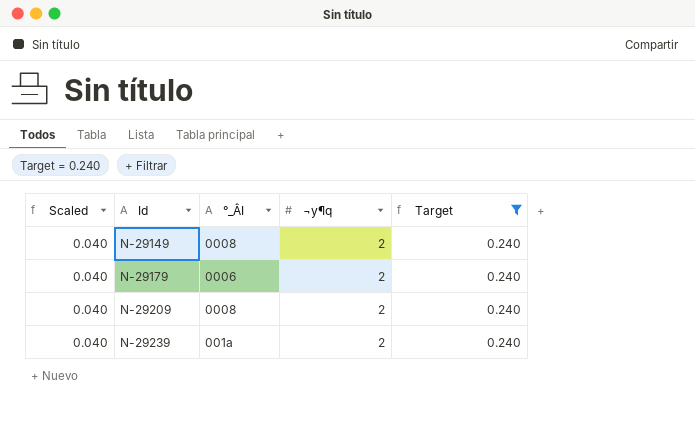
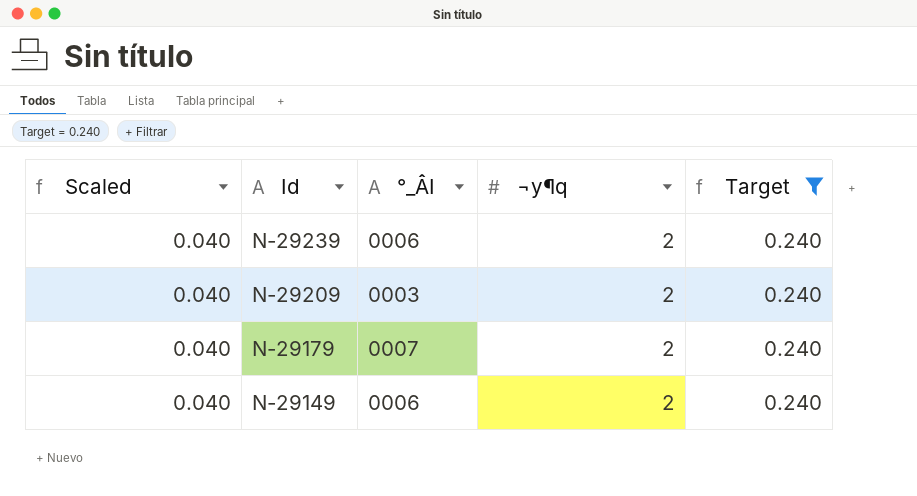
row order: Id ascending -> Id descending
N-29239 | °_ÂI: 001a -> 0006
N-29209 | °_ÂI: 0008 -> 0003
N-29179 | °_ÂI: 0006 -> 0007
N-29149 | °_ÂI: 0008 -> 0006

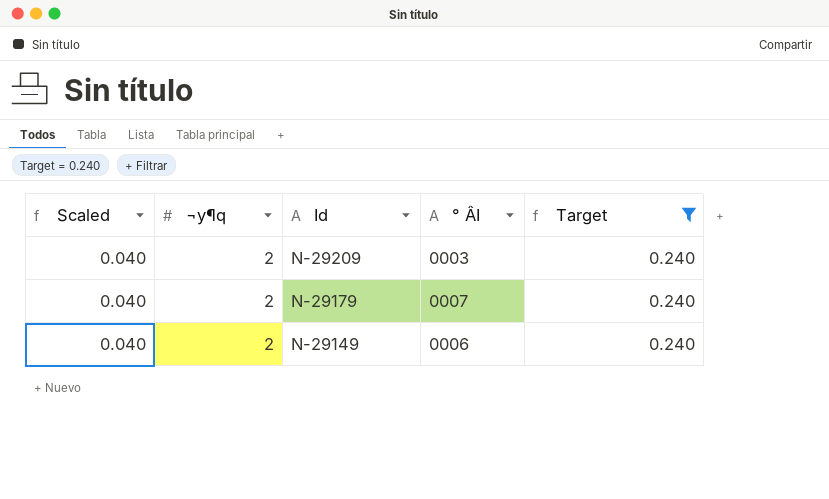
column ¬y¶q | position: 4 -> 2
column name: °_ÂI -> ° ÂI
row N-29239: 0.040 | 0006 | 2 | 0.240 -> none

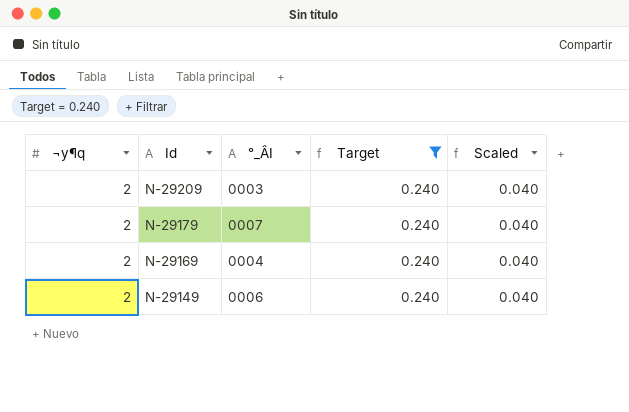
column name: ° ÂI -> °_ÂI
column Scaled | position: 1 -> 5
row N-29169: none -> 2 | 0004 | 0.240 | 0.040

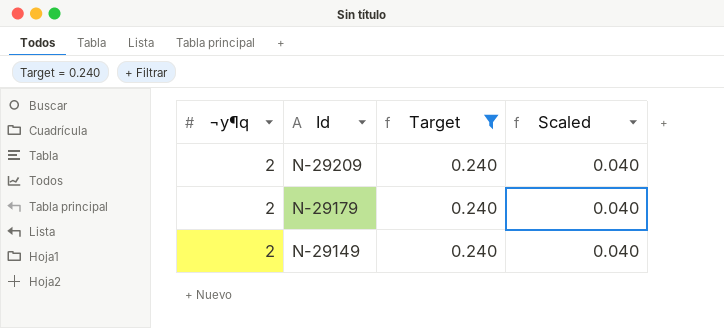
column °_ÂI | position: 3 -> none
row N-29169: 2 | 0004 | 0.240 | 0.040 -> none

